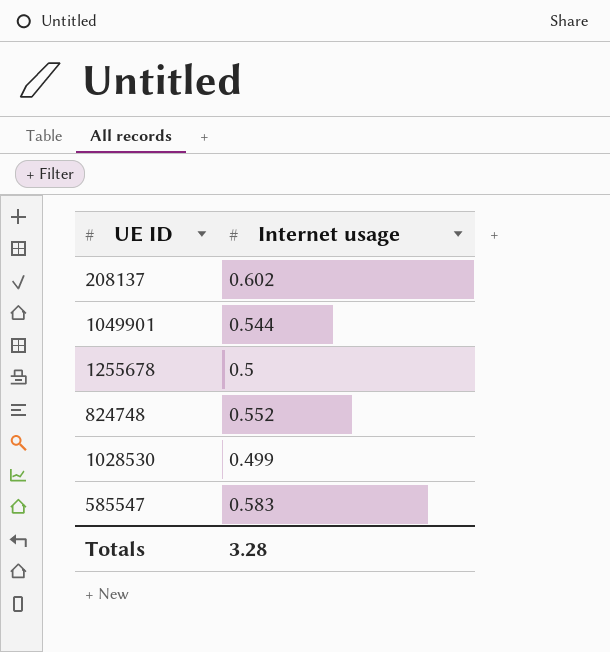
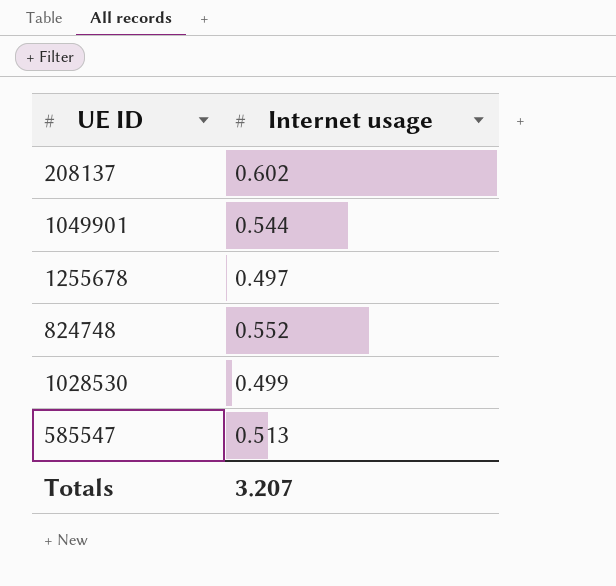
1255678 | Internet usage: 0.5 -> 0.497
585547 | Internet usage: 0.583 -> 0.513
Totals | Internet usage: 3.28 -> 3.207

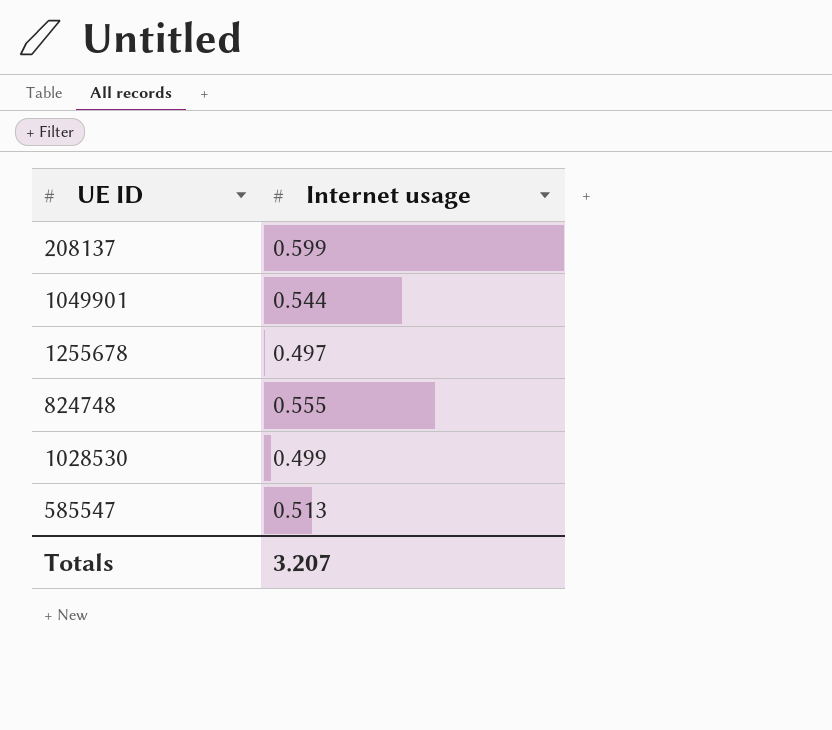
208137 | Internet usage: 0.602 -> 0.599
824748 | Internet usage: 0.552 -> 0.555

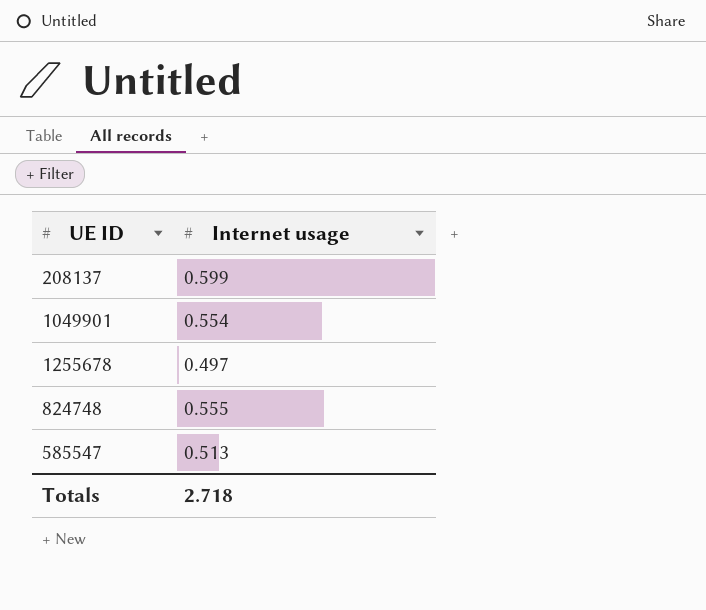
row 1028530: 0.499 -> none
1049901 | Internet usage: 0.544 -> 0.554
Totals | Internet usage: 3.207 -> 2.718

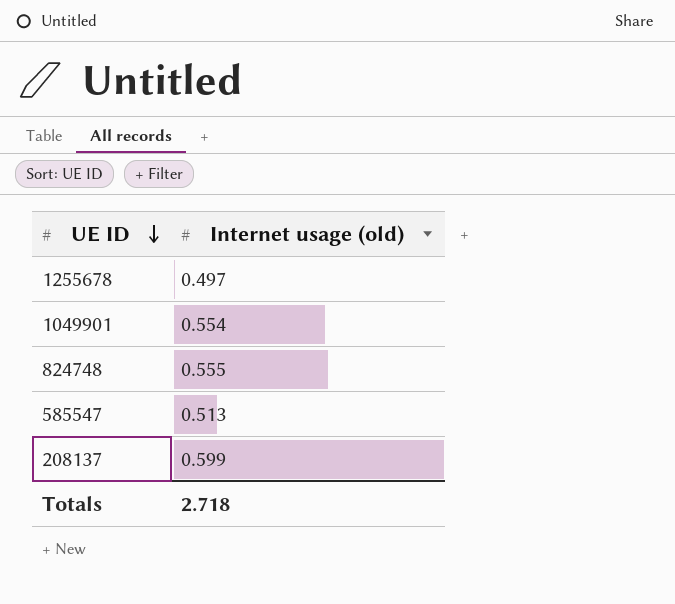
row order: none -> UE ID descending
column name: Internet usage -> Internet usage (old)

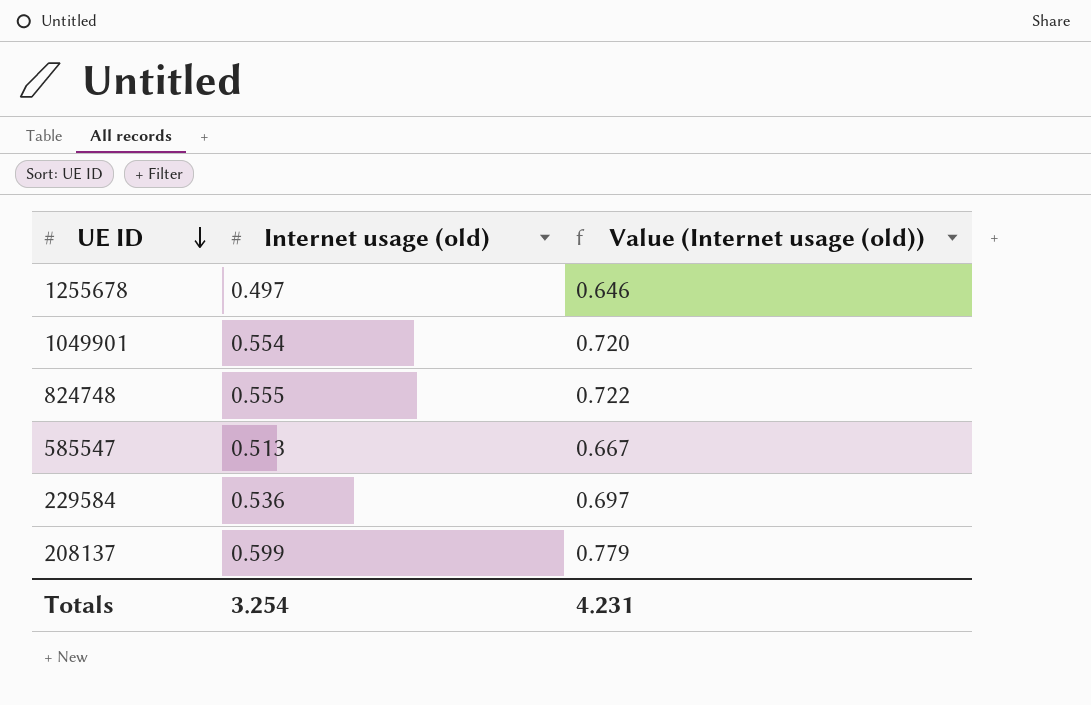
column Value (Internet usage (old)) | formula: none -> [Internet usage (old)] * 1.3
row 229584: none -> 0.536 | 0.697
Totals | Internet usage (old): 2.718 -> 3.254

